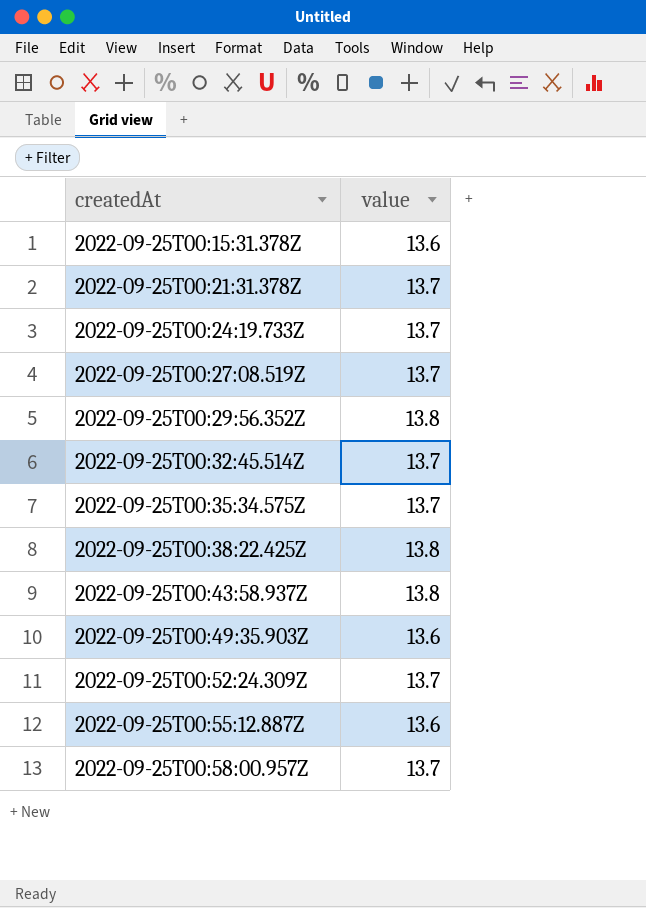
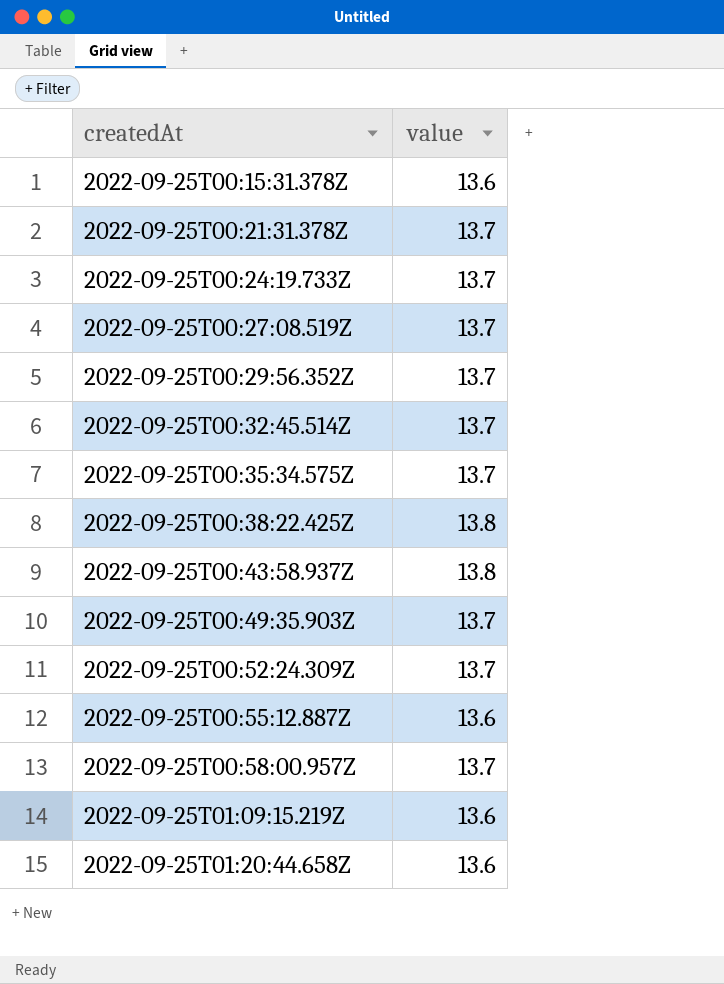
2022-09-25T00:29:56.352Z | value: 13.8 -> 13.7
2022-09-25T00:49:35.903Z | value: 13.6 -> 13.7
row 2022-09-25T01:09:15.219Z: none -> 13.6
row 2022-09-25T01:20:44.658Z: none -> 13.6

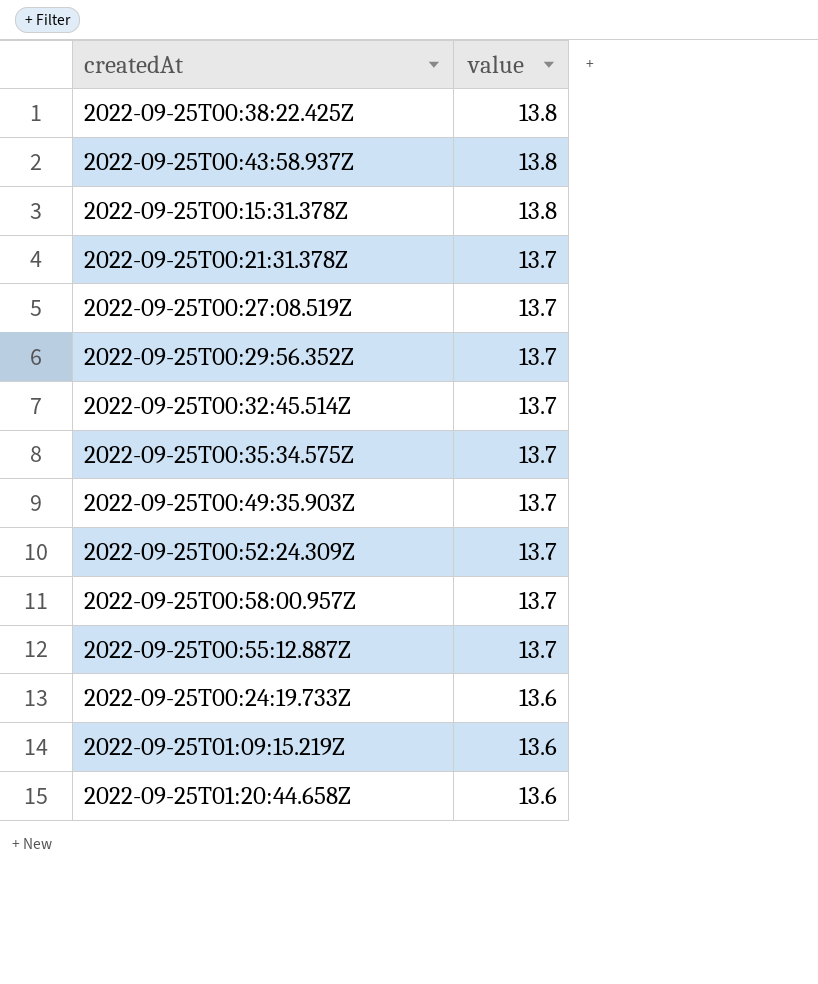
row order: createdAt ascending -> value descending
2022-09-25T00:15:31.378Z | value: 13.6 -> 13.8
2022-09-25T00:55:12.887Z | value: 13.6 -> 13.7
2022-09-25T00:24:19.733Z | value: 13.7 -> 13.6

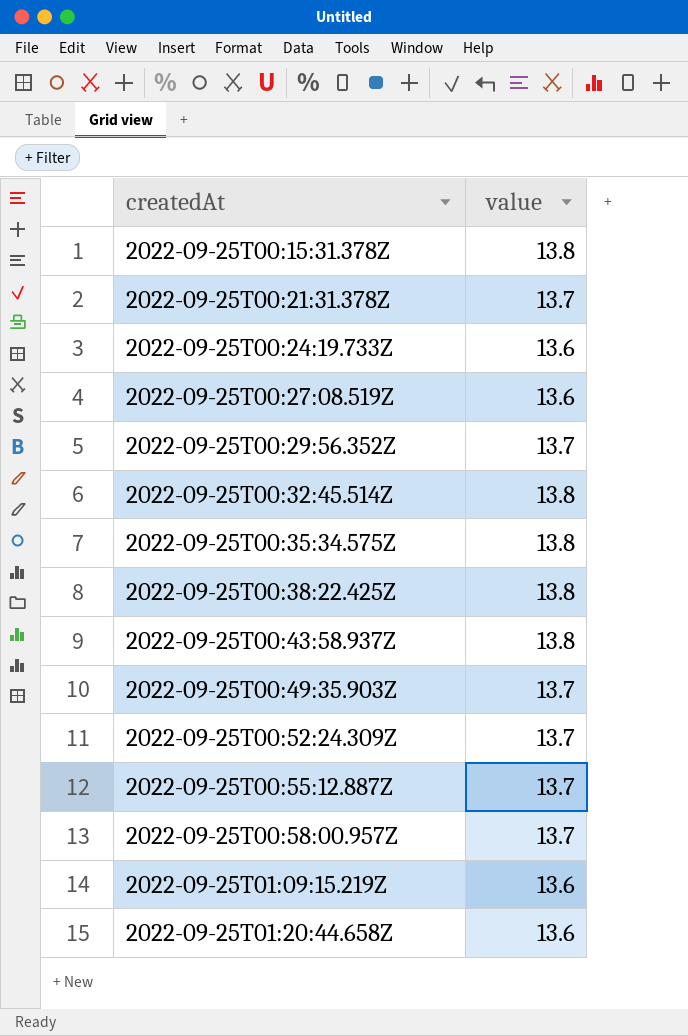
row order: value descending -> createdAt ascending
2022-09-25T00:27:08.519Z | value: 13.7 -> 13.6
2022-09-25T00:32:45.514Z | value: 13.7 -> 13.8
2022-09-25T00:35:34.575Z | value: 13.7 -> 13.8

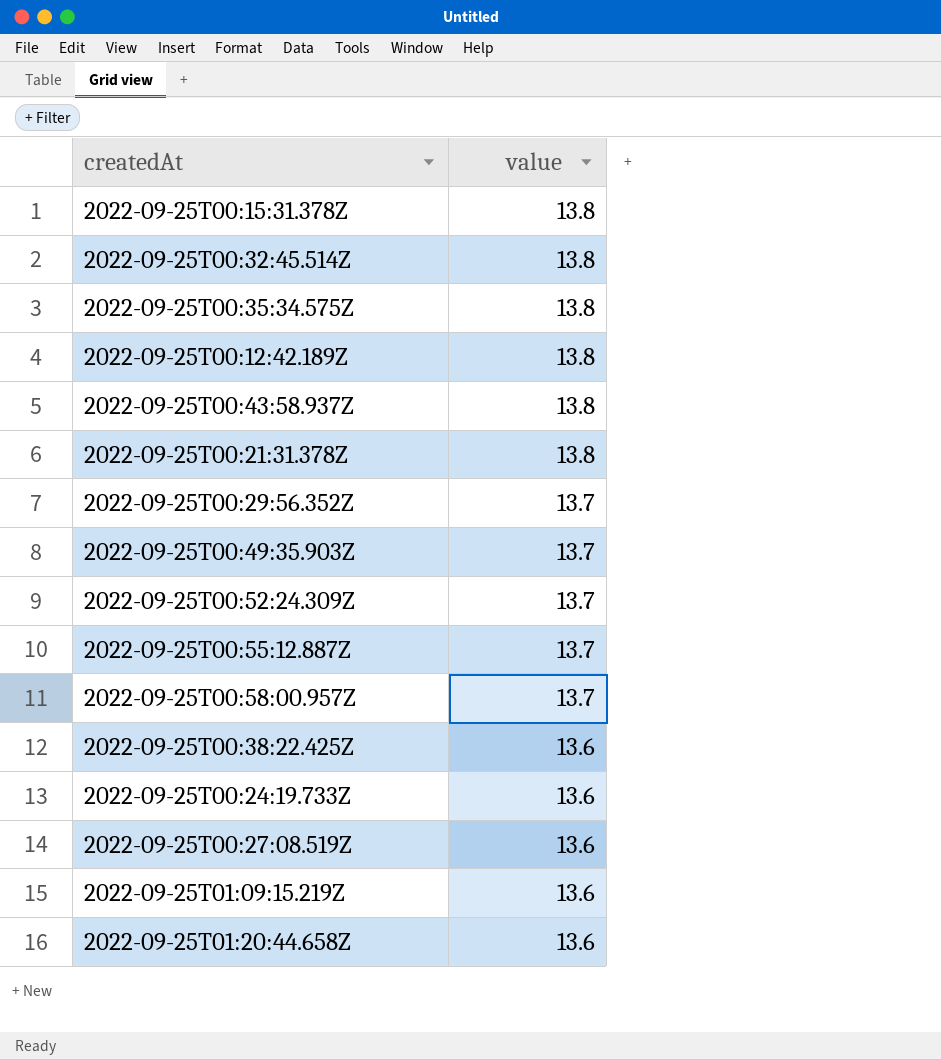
row order: createdAt ascending -> value descending
row 2022-09-25T00:12:42.189Z: none -> 13.8
2022-09-25T00:21:31.378Z | value: 13.7 -> 13.8
2022-09-25T00:38:22.425Z | value: 13.8 -> 13.6

